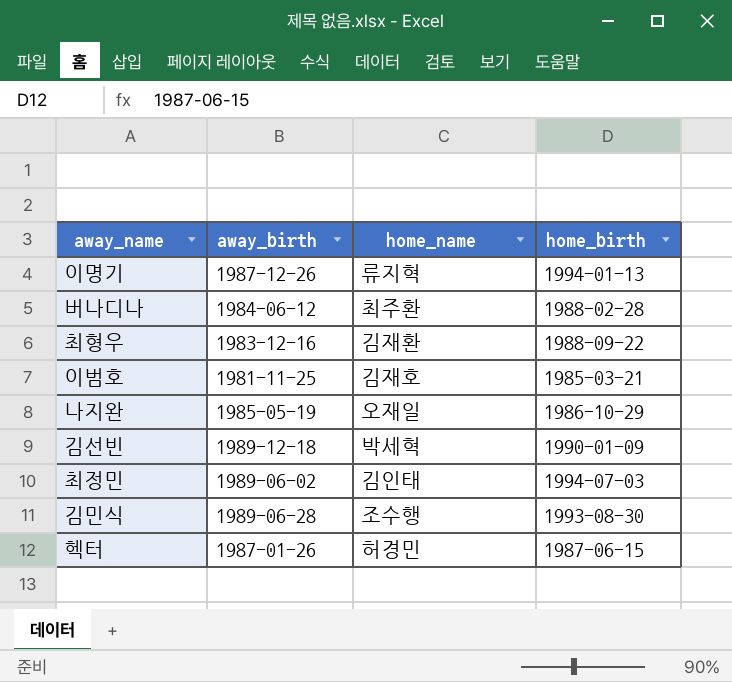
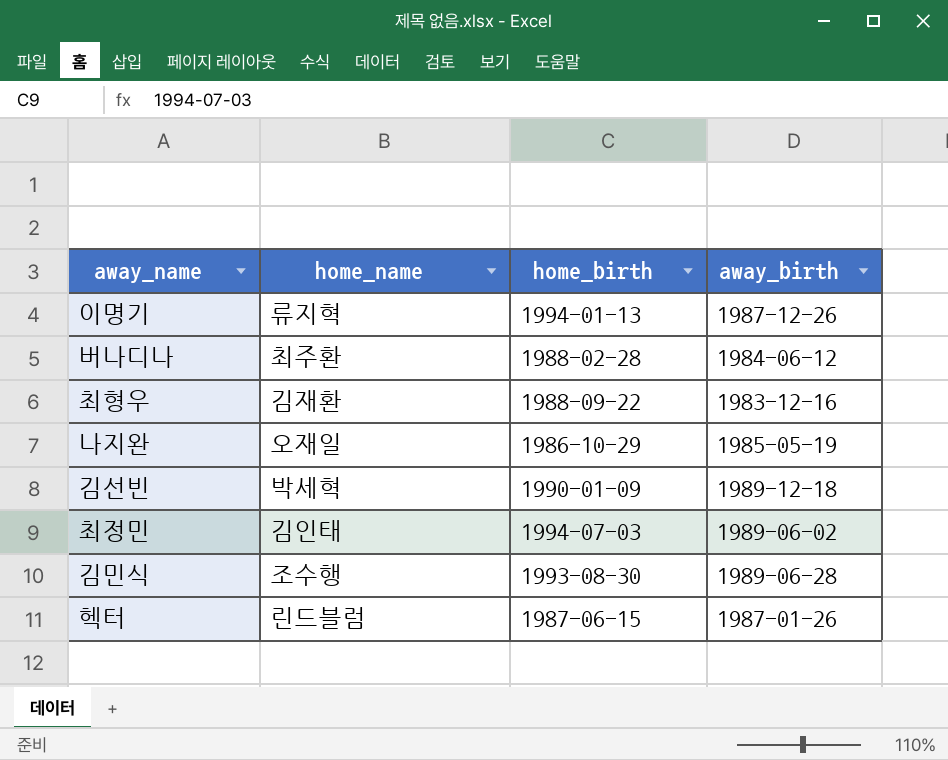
column away_birth | position: 2 -> 4
row 이범호: 1981-11-25 | 김재호 | 1985-03-21 -> none
헥터 | home_name: 허경민 -> 린드블럼

